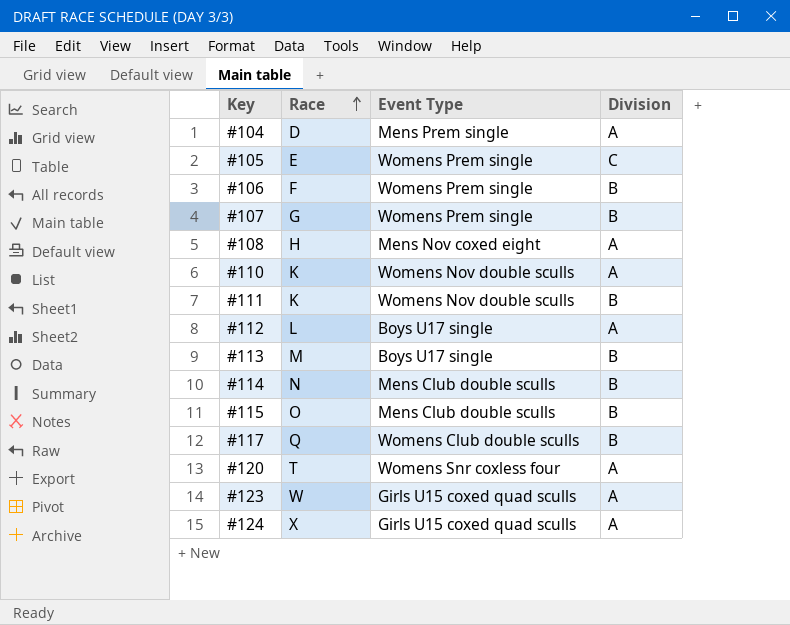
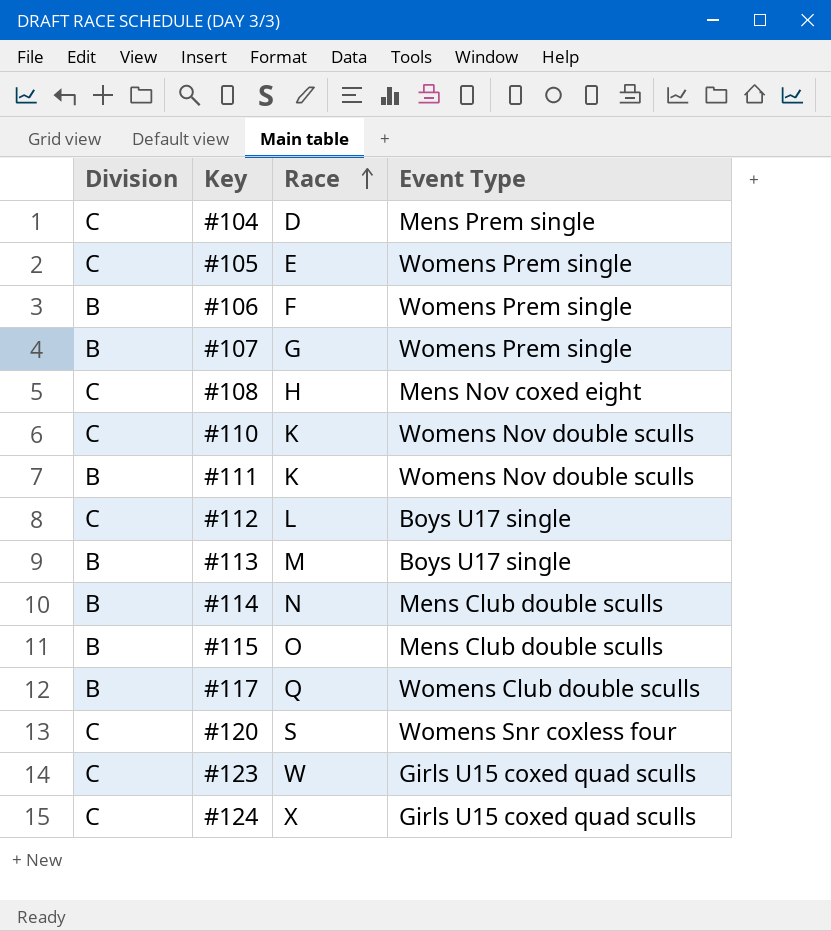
column Division | position: 4 -> 1
#104 | Division: A -> C
#108 | Division: A -> C
#110 | Division: A -> C
#112 | Division: A -> C
#120 | Division: A -> C
#120 | Race: T -> S
#123 | Division: A -> C
#124 | Division: A -> C

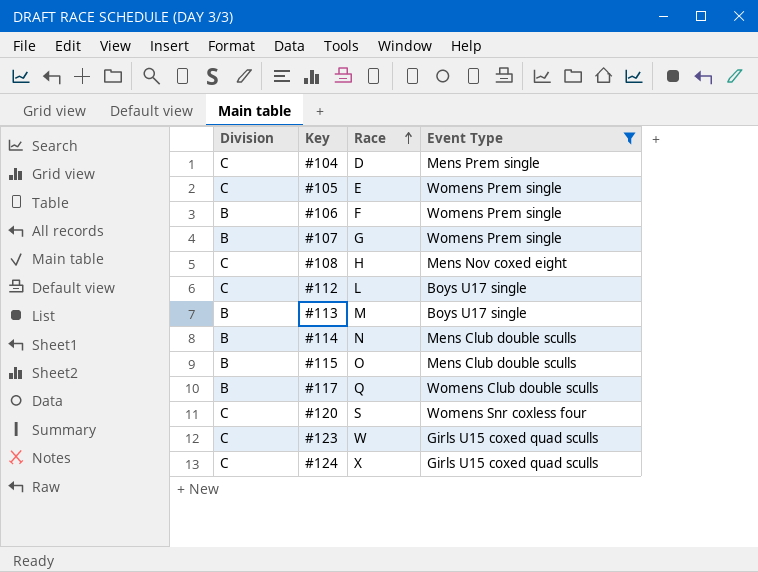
filter: none -> Event Type != Womens Nov double sculls

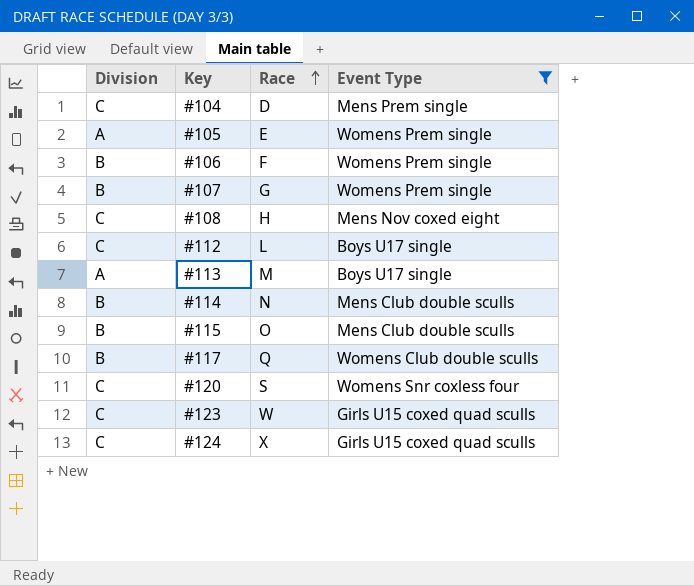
#105 | Division: C -> A
#113 | Division: B -> A

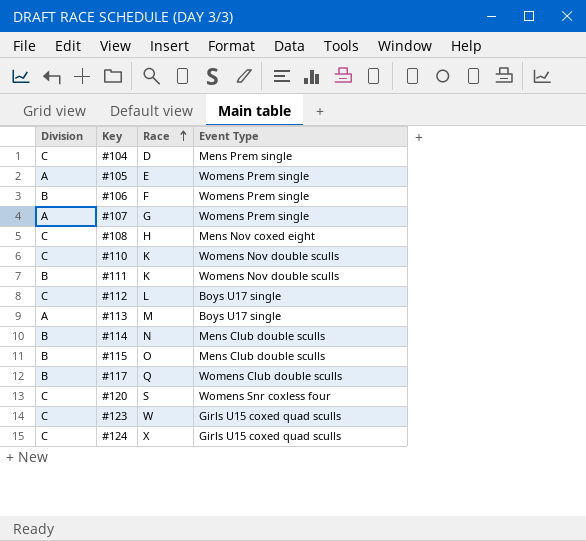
filter: Event Type != Womens Nov double sculls -> none
#107 | Division: B -> A

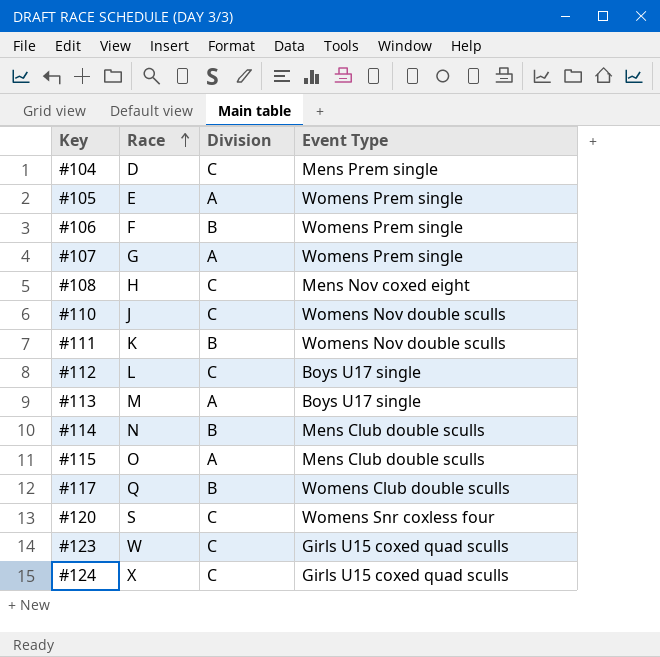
column Division | position: 1 -> 3
#110 | Race: K -> J
#115 | Division: B -> A

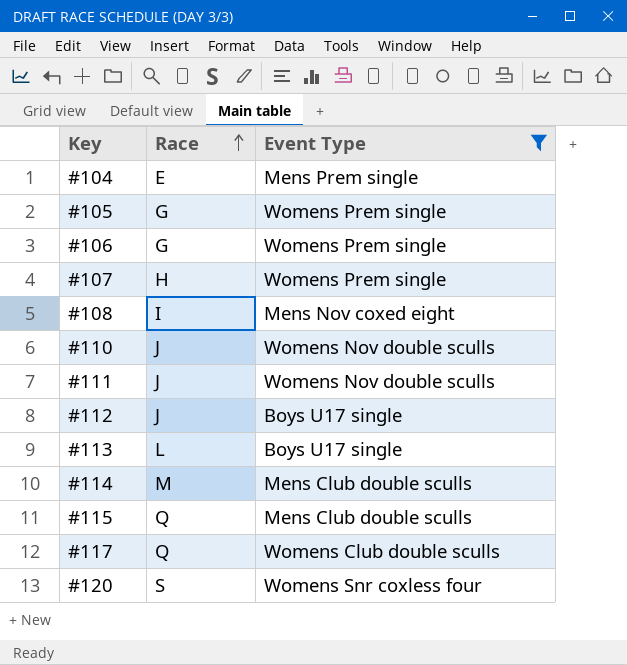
filter: none -> Event Type != Girls U15 coxed quad sculls
column Division | position: 3 -> none
#104 | Race: D -> E
#105 | Race: E -> G
#106 | Race: F -> G
#107 | Race: G -> H
#108 | Race: H -> I
#111 | Race: K -> J
#112 | Race: L -> J
#113 | Race: M -> L
#114 | Race: N -> M
#115 | Race: O -> Q

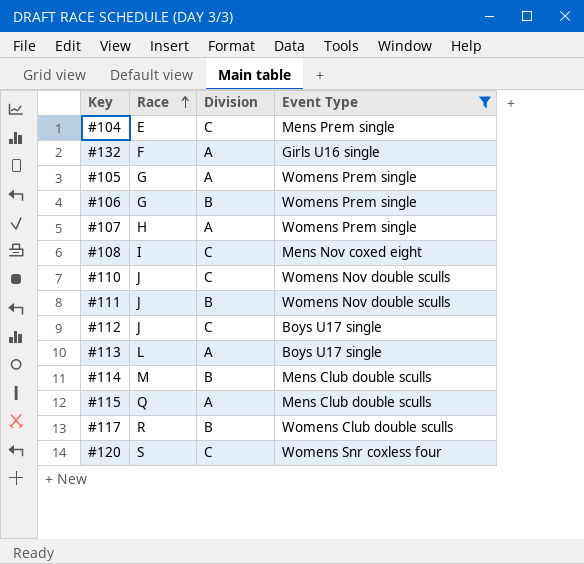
column Division | position: none -> 3
row #132: none -> F | A | Girls U16 single
#117 | Race: Q -> R

